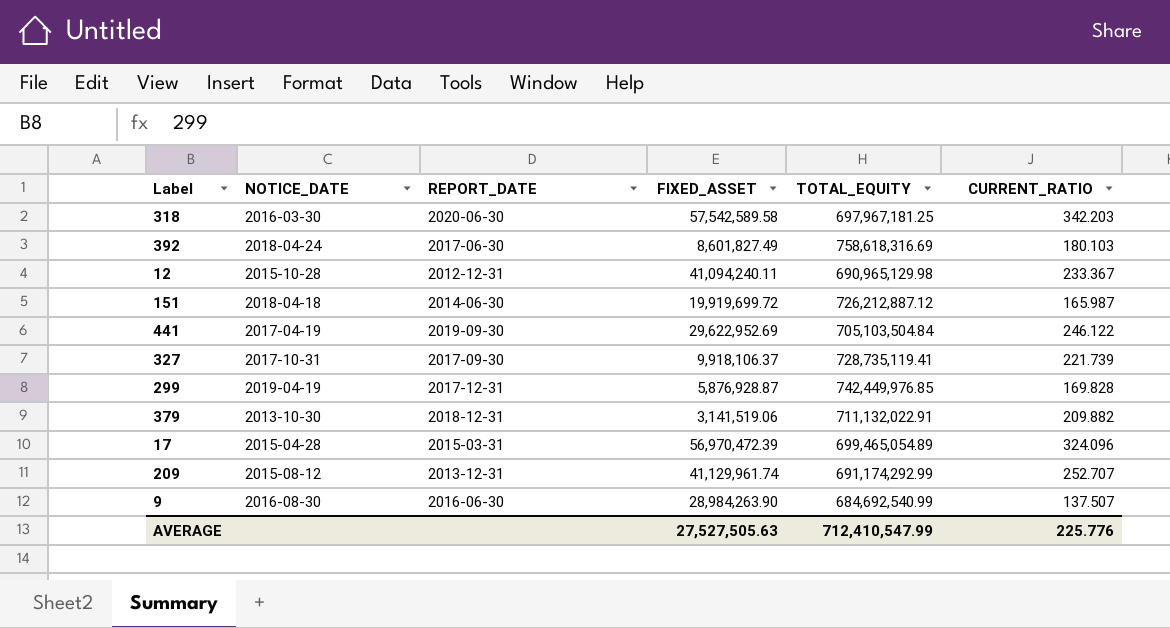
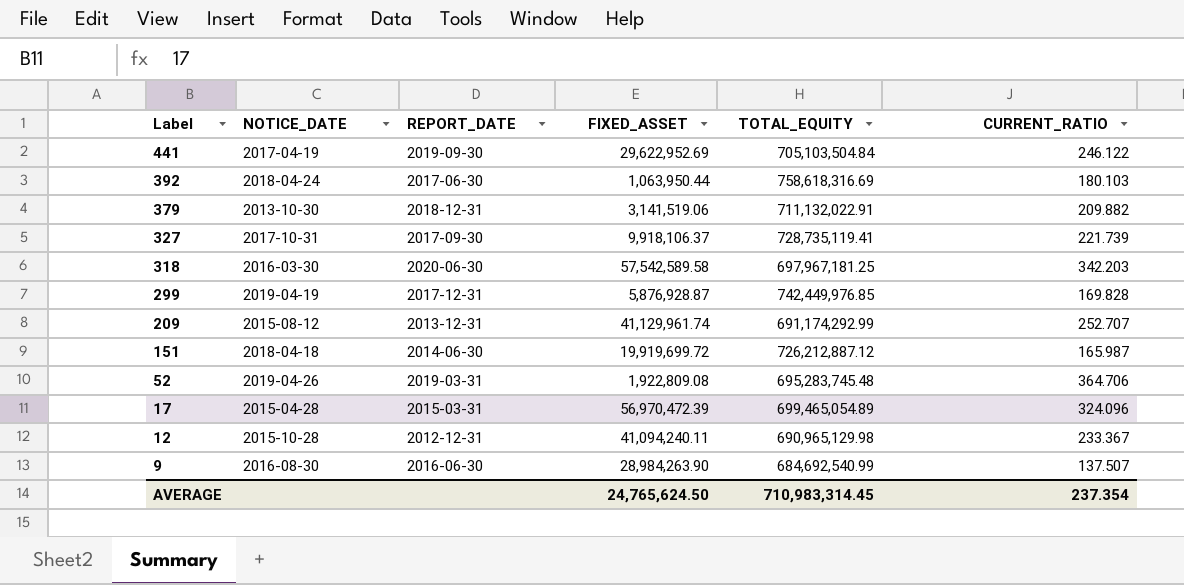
row order: none -> Label descending
392 | FIXED_ASSET: 8,601,827.49 -> 1,063,950.44
row 52: none -> 2019-04-26 | 2019-03-31 | 1,922,809.08 | 695,283,745.48 | 364.706
AVERAGE | FIXED_ASSET: 27,527,505.63 -> 24,765,624.50
AVERAGE | TOTAL_EQUITY: 712,410,547.99 -> 710,983,314.45
AVERAGE | CURRENT_RATIO: 225.776 -> 237.354

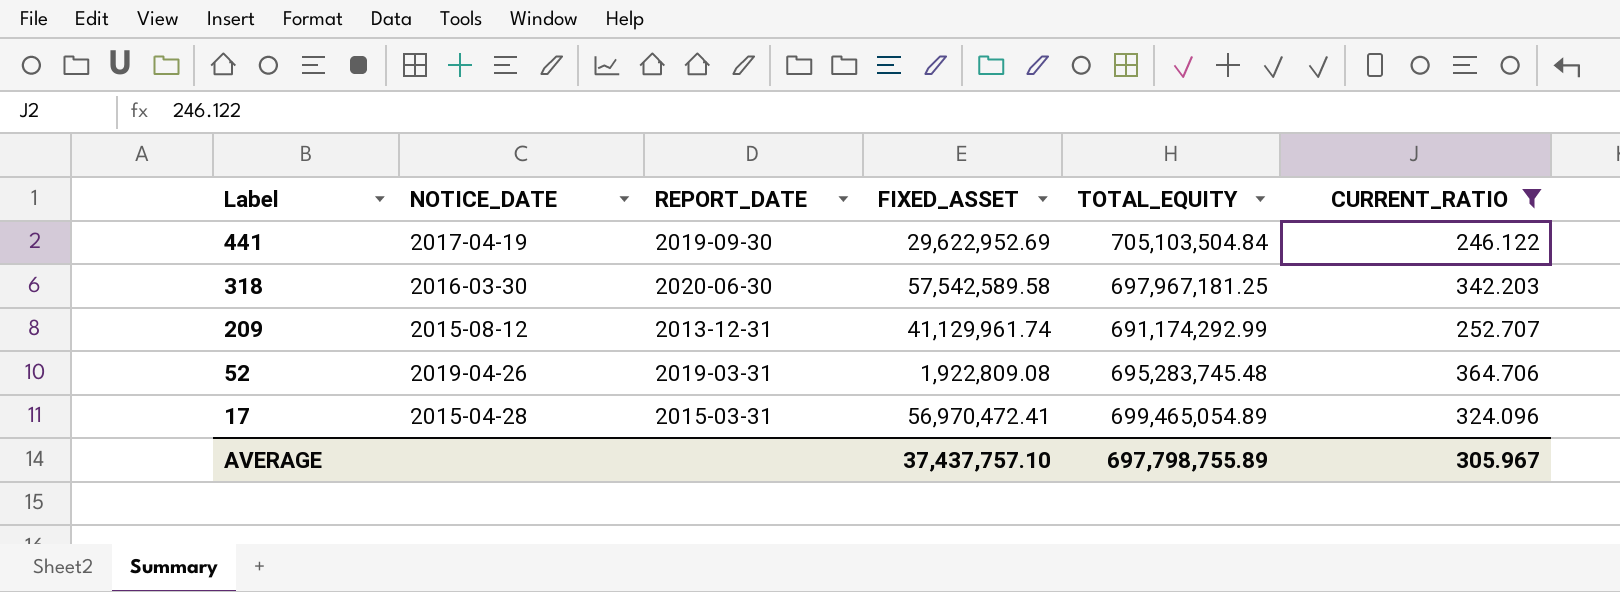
filter: none -> CURRENT_RATIO >= 246.122
17 | FIXED_ASSET: 56,970,472.39 -> 56,970,472.41
AVERAGE | FIXED_ASSET: 24,765,624.50 -> 37,437,757.10
AVERAGE | TOTAL_EQUITY: 710,983,314.45 -> 697,798,755.89
AVERAGE | CURRENT_RATIO: 237.354 -> 305.967

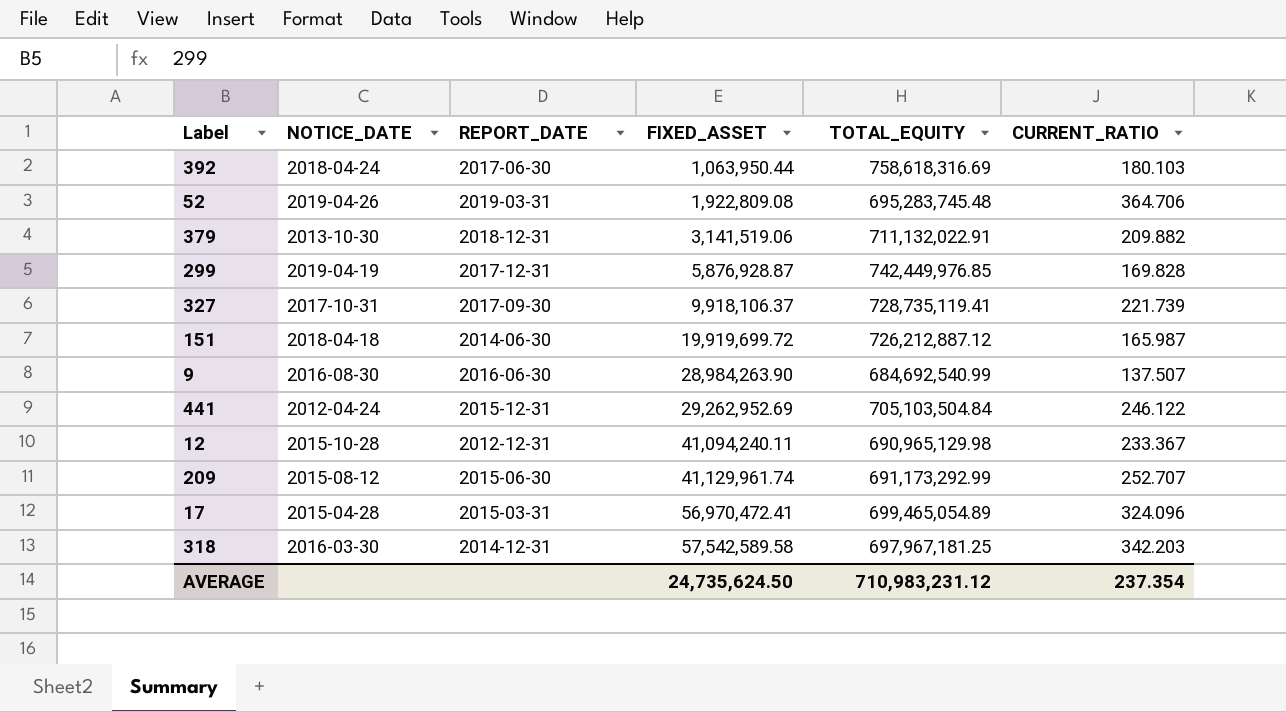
filter: CURRENT_RATIO >= 246.122 -> none
row order: Label descending -> FIXED_ASSET ascending
441 | NOTICE_DATE: 2017-04-19 -> 2012-04-24
441 | REPORT_DATE: 2019-09-30 -> 2015-12-31
441 | FIXED_ASSET: 29,622,952.69 -> 29,262,952.69
209 | REPORT_DATE: 2013-12-31 -> 2015-06-30
209 | TOTAL_EQUITY: 691,174,292.99 -> 691,173,292.99
318 | REPORT_DATE: 2020-06-30 -> 2014-12-31
AVERAGE | FIXED_ASSET: 37,437,757.10 -> 24,735,624.50
AVERAGE | TOTAL_EQUITY: 697,798,755.89 -> 710,983,231.12
AVERAGE | CURRENT_RATIO: 305.967 -> 237.354

